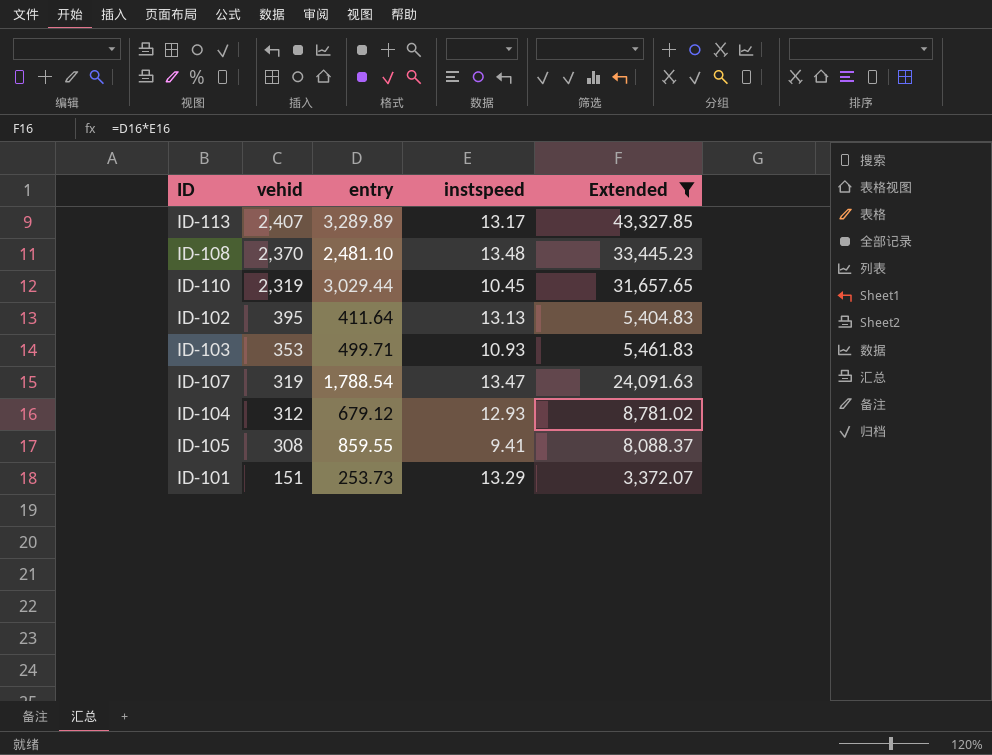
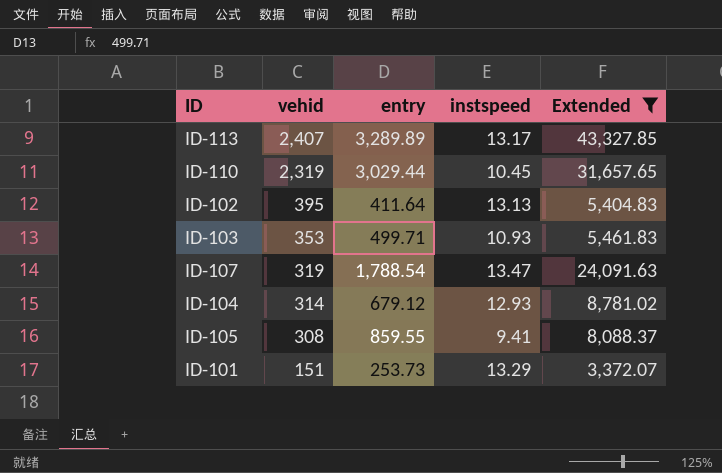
row ID-108: 2,370 | 2,481.10 | 13.48 | 33,445.23 -> none
ID-104 | vehid: 312 -> 314

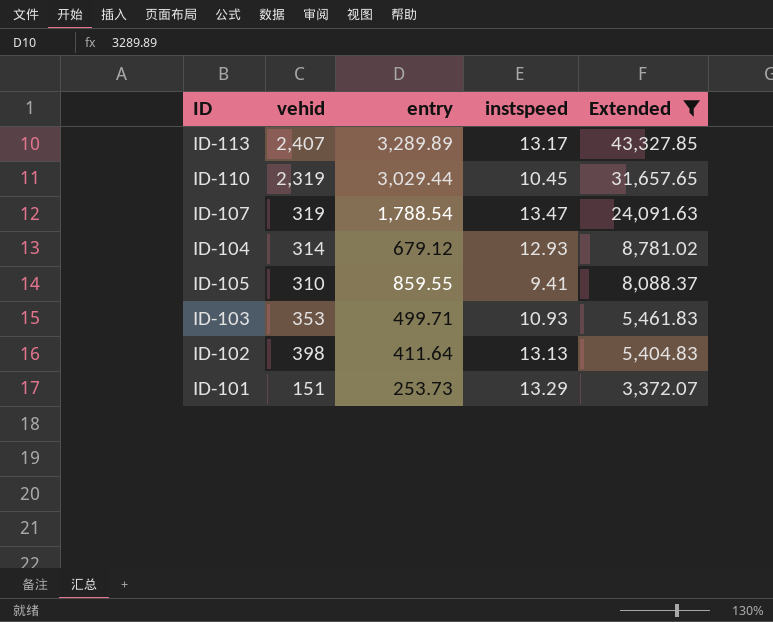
row order: vehid descending -> Extended descending
ID-105 | vehid: 308 -> 310
ID-102 | vehid: 395 -> 398

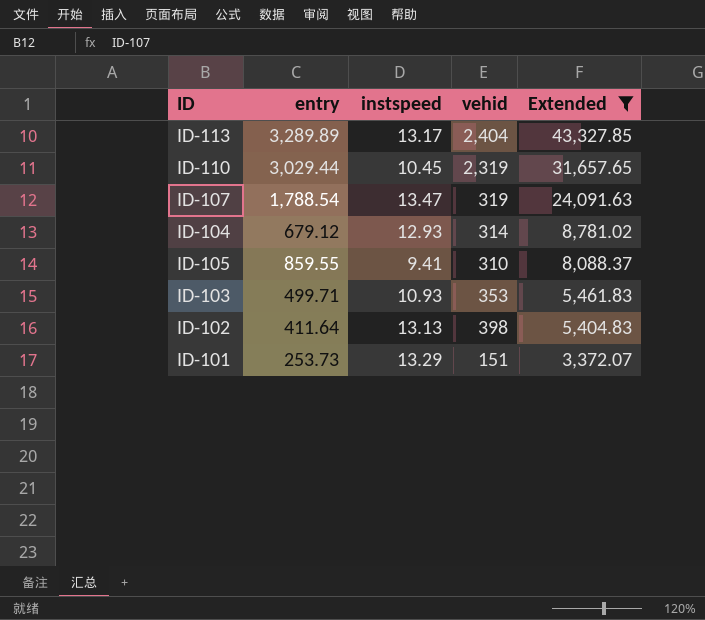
column vehid | position: 2 -> 4
ID-113 | vehid: 2,407 -> 2,404

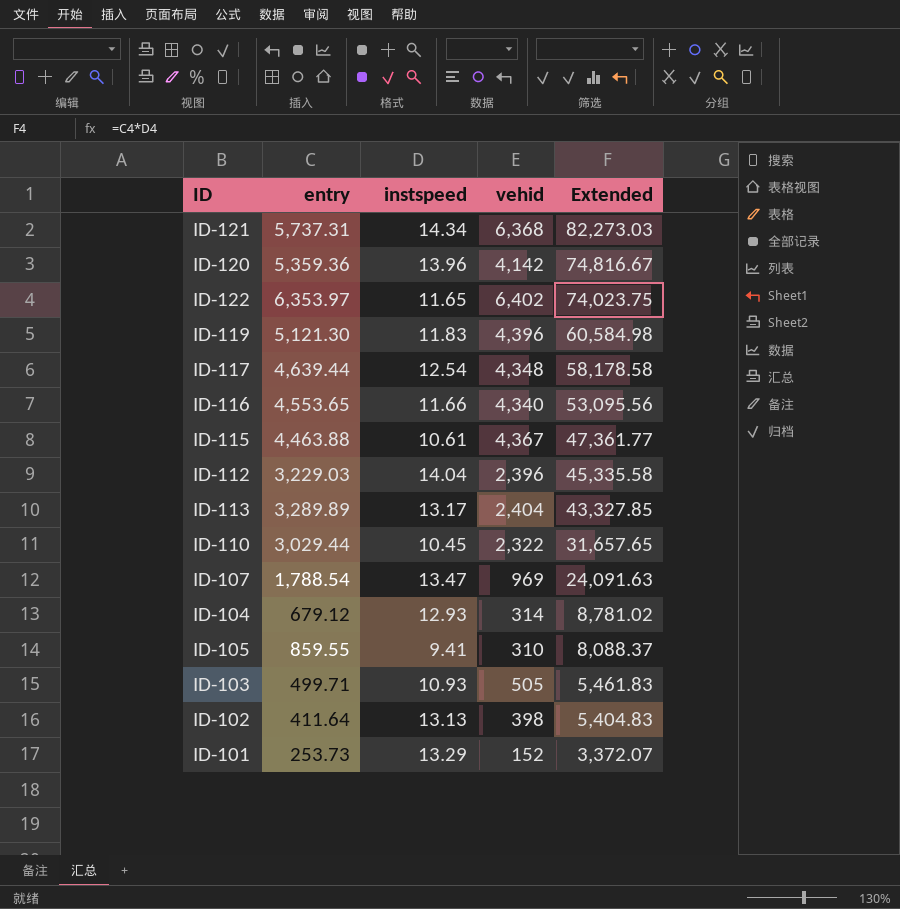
filter: Extended <= 43,327.85 -> none
ID-110 | vehid: 2,319 -> 2,322
ID-107 | vehid: 319 -> 969
ID-103 | vehid: 353 -> 505
ID-101 | vehid: 151 -> 152

